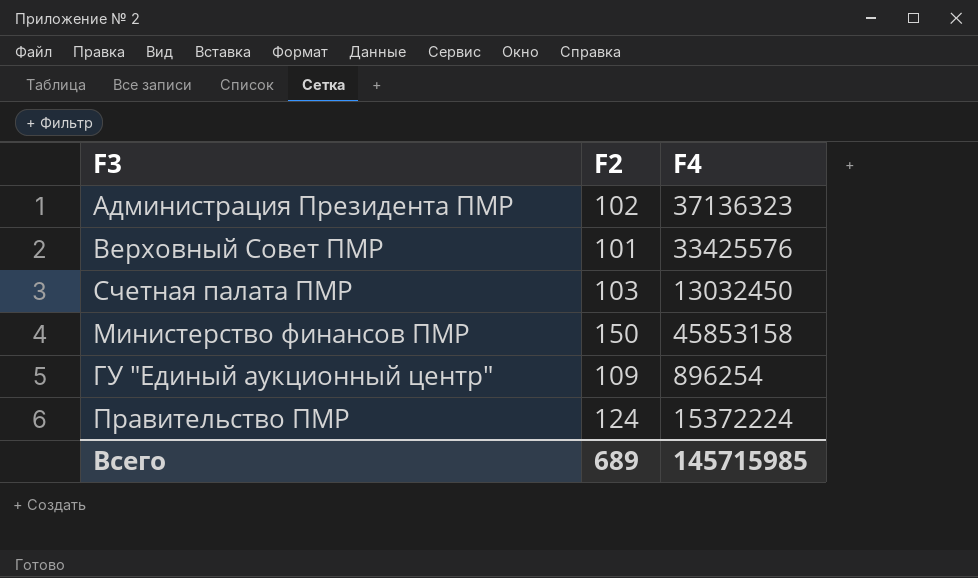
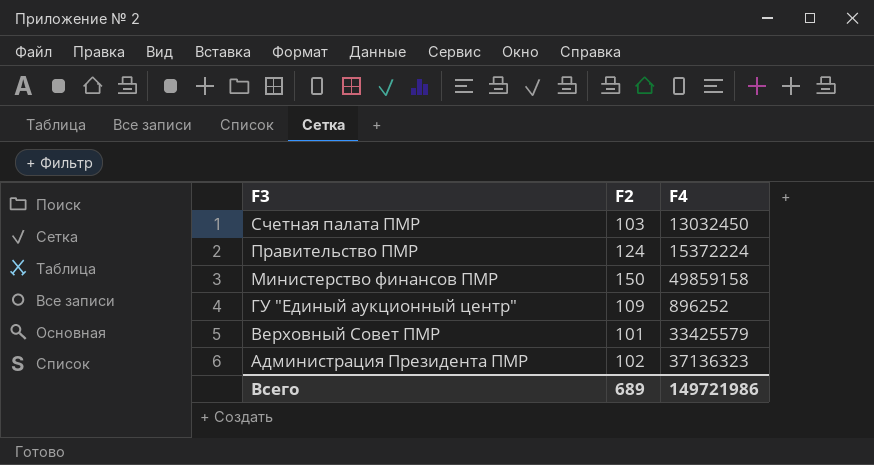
row order: none -> F3 descending
Министерство финансов ПМР | F4: 45853158 -> 49859158
ГУ "Единый аукционный центр" | F4: 896254 -> 896252
Верховный Совет ПМР | F4: 33425576 -> 33425579
Всего | F4: 145715985 -> 149721986

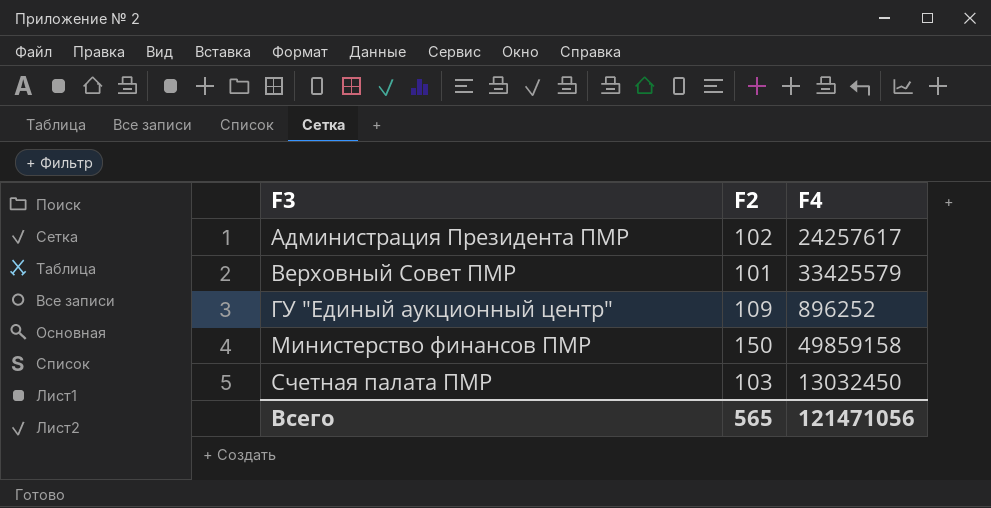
row order: F3 descending -> F3 ascending
row Правительство ПМР: 124 | 15372224 -> none
Администрация Президента ПМР | F4: 37136323 -> 24257617
Всего | F2: 689 -> 565
Всего | F4: 149721986 -> 121471056

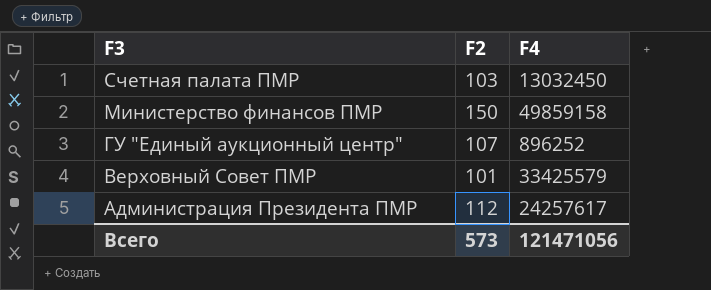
row order: F3 ascending -> F3 descending
ГУ "Единый аукционный центр" | F2: 109 -> 107
Администрация Президента ПМР | F2: 102 -> 112
Всего | F2: 565 -> 573

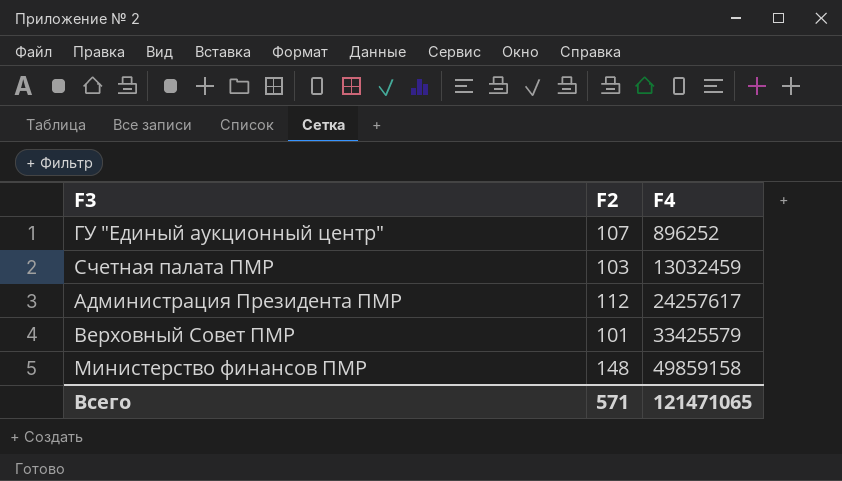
row order: F3 descending -> F4 ascending
Счетная палата ПМР | F4: 13032450 -> 13032459
Министерство финансов ПМР | F2: 150 -> 148
Всего | F2: 573 -> 571
Всего | F4: 121471056 -> 121471065

